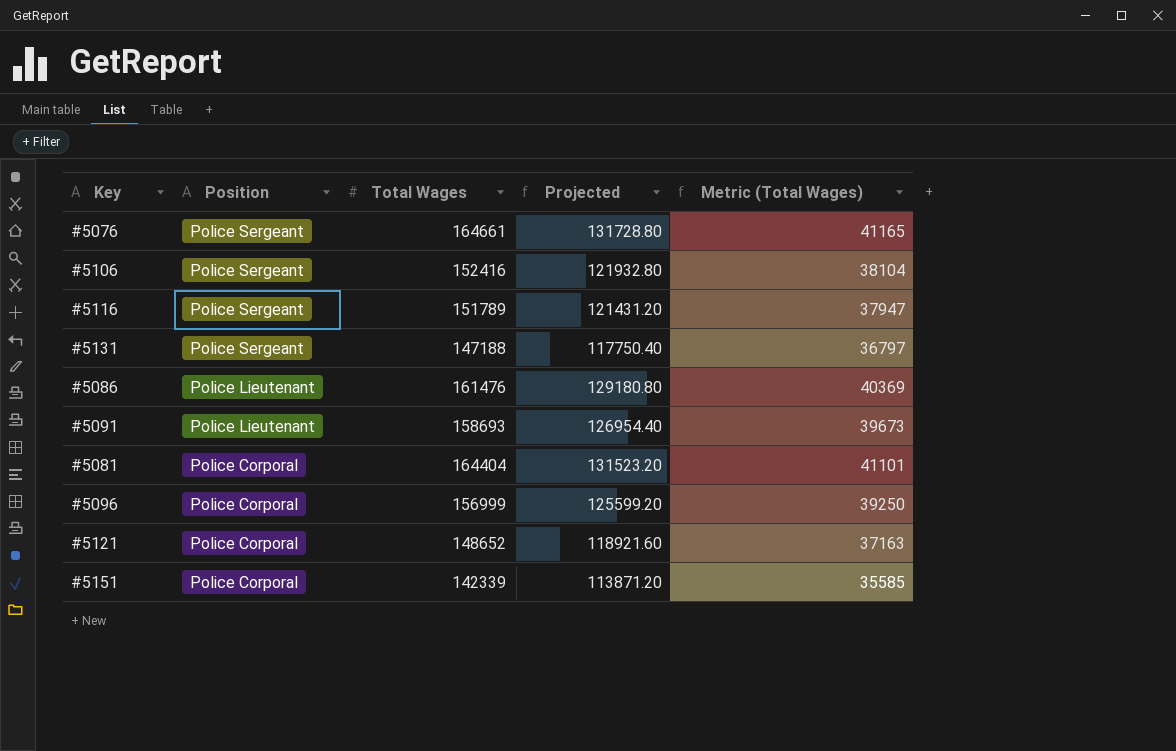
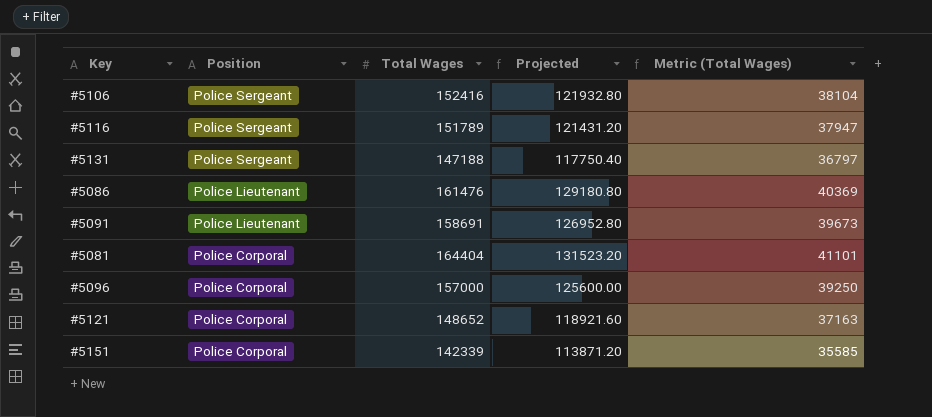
row #5076: Police Sergeant | 164661 | 131728.80 | 41165 -> none
#5091 | Total Wages: 158693 -> 158691
#5091 | Projected: 126954.40 -> 126952.80
#5096 | Total Wages: 156999 -> 157000
#5096 | Projected: 125599.20 -> 125600.00

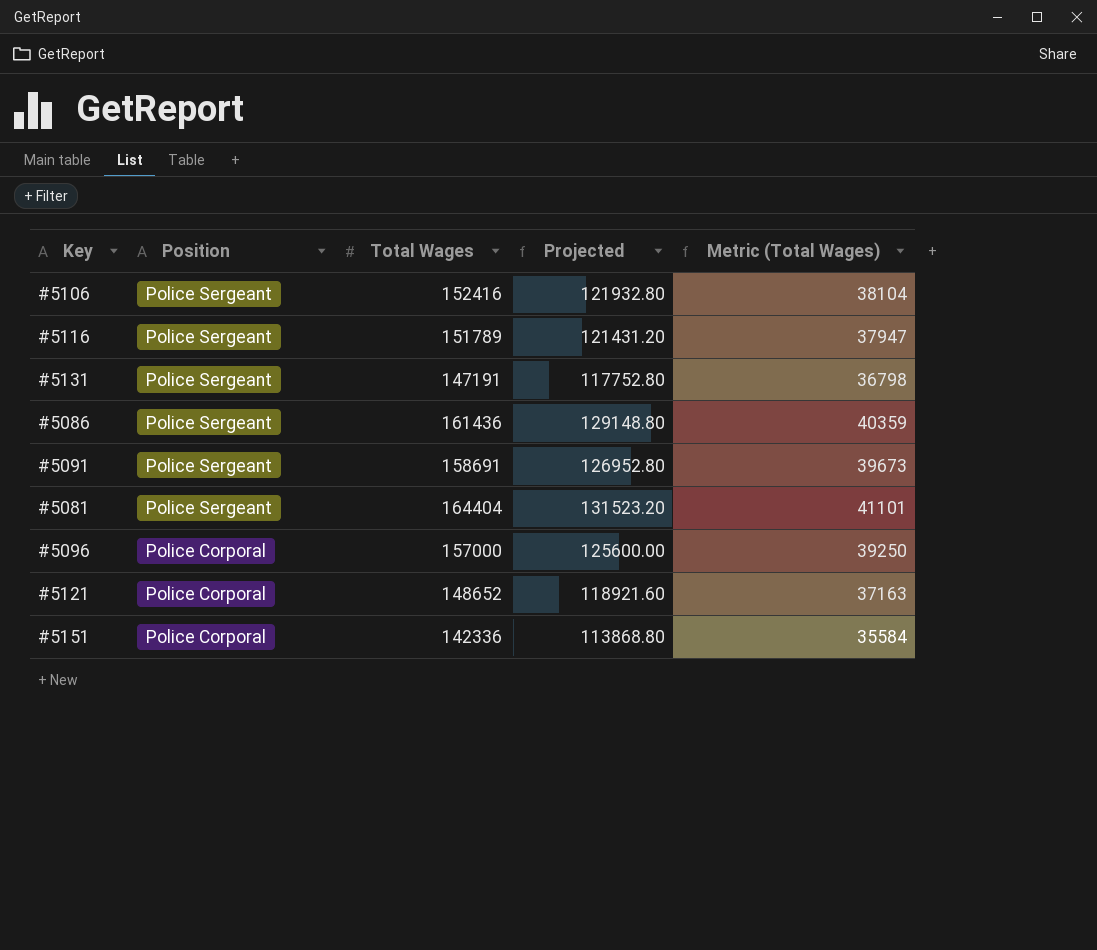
#5131 | Total Wages: 147188 -> 147191
#5131 | Projected: 117750.40 -> 117752.80
#5131 | Metric (Total Wages): 36797 -> 36798
#5086 | Position: Police Lieutenant -> Police Sergeant
#5086 | Total Wages: 161476 -> 161436
#5086 | Projected: 129180.80 -> 129148.80
#5086 | Metric (Total Wages): 40369 -> 40359
#5091 | Position: Police Lieutenant -> Police Sergeant
#5081 | Position: Police Corporal -> Police Sergeant
#5151 | Total Wages: 142339 -> 142336
#5151 | Projected: 113871.20 -> 113868.80
#5151 | Metric (Total Wages): 35585 -> 35584

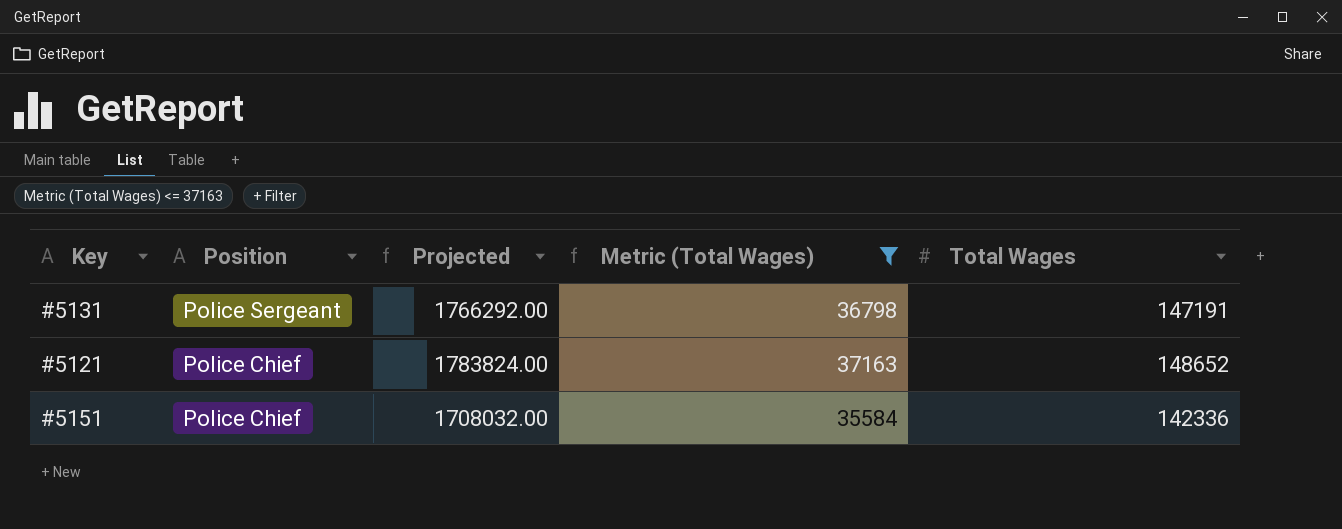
filter: none -> Metric (Total Wages) <= 37163
column Projected | formula: [Total Wages] * 0.8 -> [Total Wages] * 12
column Total Wages | position: 3 -> 5
#5121 | Position: Police Corporal -> Police Chief
#5151 | Position: Police Corporal -> Police Chief

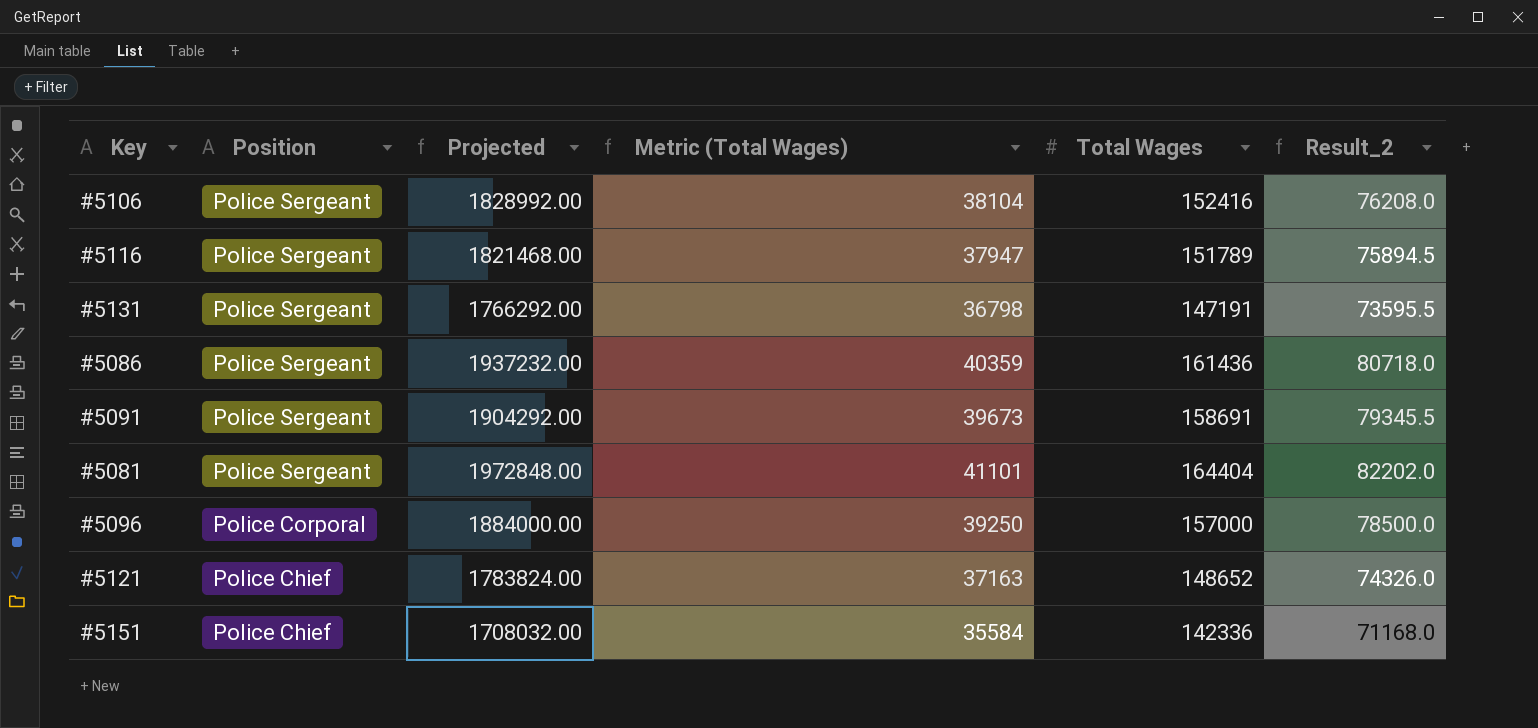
filter: Metric (Total Wages) <= 37163 -> none
column Result_2 | formula: none -> [Total Wages] * 0.5

